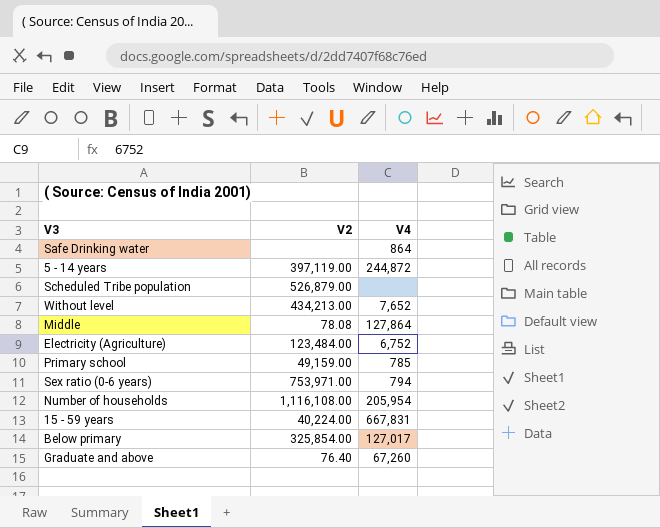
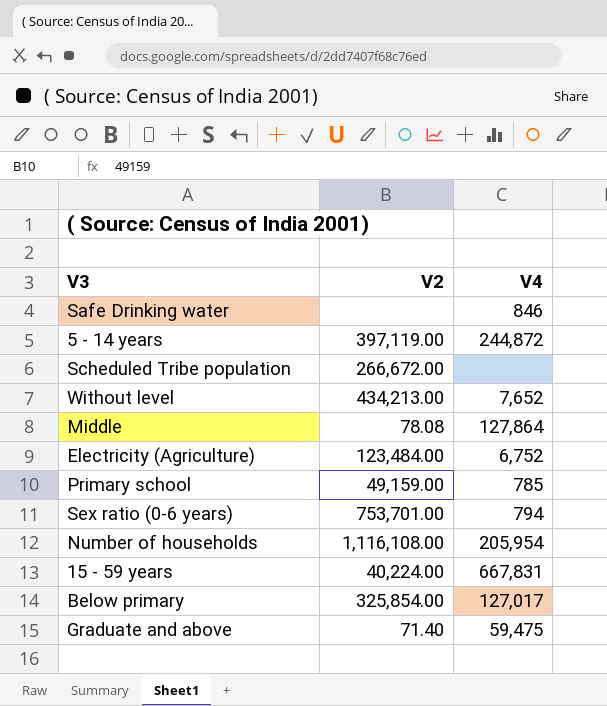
Safe Drinking water | V4: 864 -> 846
Scheduled Tribe population | V2: 526,879.00 -> 266,672.00
Sex ratio (0-6 years) | V2: 753,971.00 -> 753,701.00
Graduate and above | V2: 76.40 -> 71.40
Graduate and above | V4: 67,260 -> 59,475

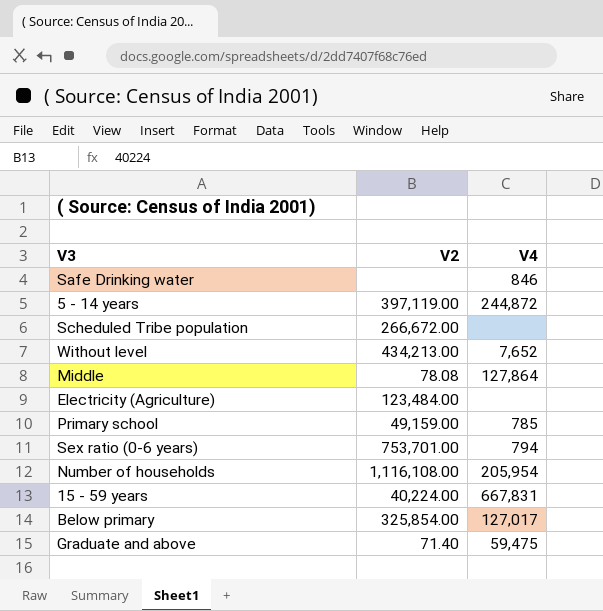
Electricity (Agriculture) | V4: 6,752 -> none

